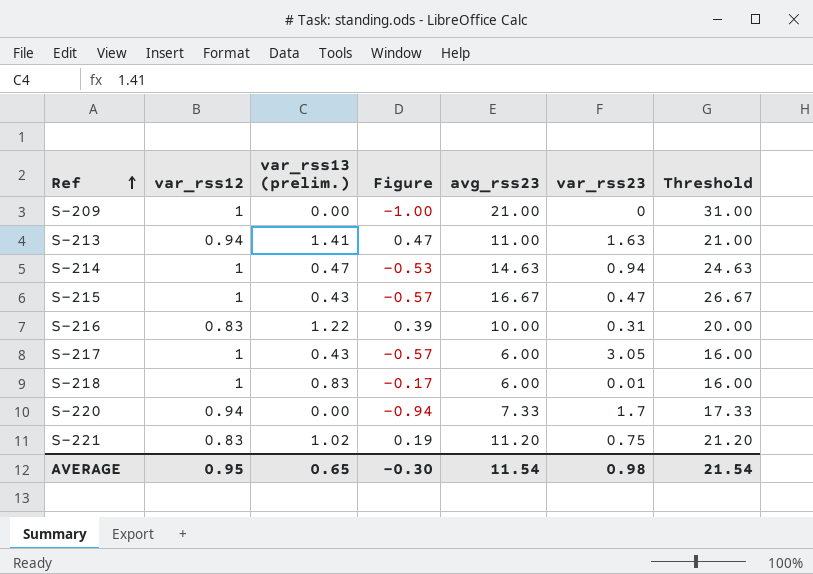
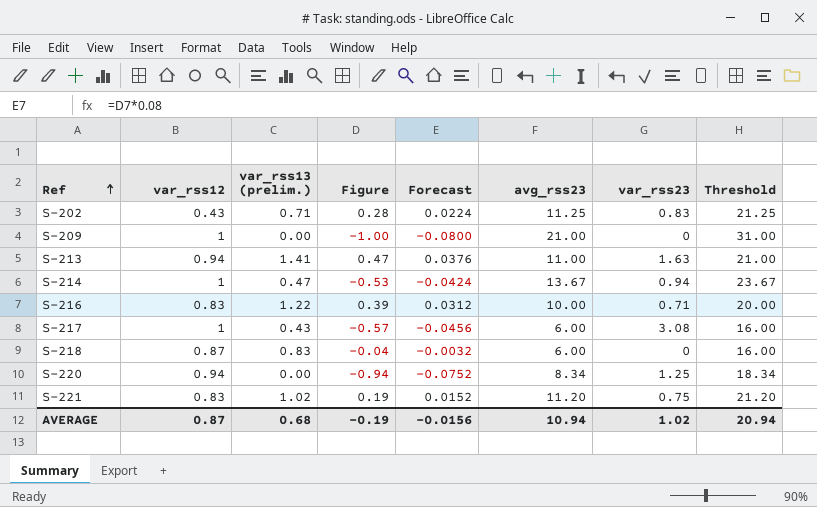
column Forecast | formula: none -> [Figure] * 0.08
row S-215: 1 | 0.43 | -0.57 | 16.67 | 0.47 | 26.67 -> none
row S-202: none -> 0.43 | 0.71 | 0.28 | 0.0224 | 11.25 | 0.83 | 21.25
S-214 | avg_rss23: 14.63 -> 13.67
S-214 | Threshold: 24.63 -> 23.67
S-216 | var_rss23: 0.31 -> 0.71
S-217 | var_rss23: 3.05 -> 3.08
S-218 | var_rss12: 1 -> 0.87
S-218 | Figure: -0.17 -> -0.04
S-218 | var_rss23: 0.01 -> 0
S-220 | avg_rss23: 7.33 -> 8.34
S-220 | var_rss23: 1.7 -> 1.25
S-220 | Threshold: 17.33 -> 18.34
AVERAGE | var_rss12: 0.95 -> 0.87
AVERAGE | var_rss13 (prelim.): 0.65 -> 0.68
AVERAGE | Figure: -0.30 -> -0.19
AVERAGE | avg_rss23: 11.54 -> 10.94
AVERAGE | var_rss23: 0.98 -> 1.02
AVERAGE | Threshold: 21.54 -> 20.94

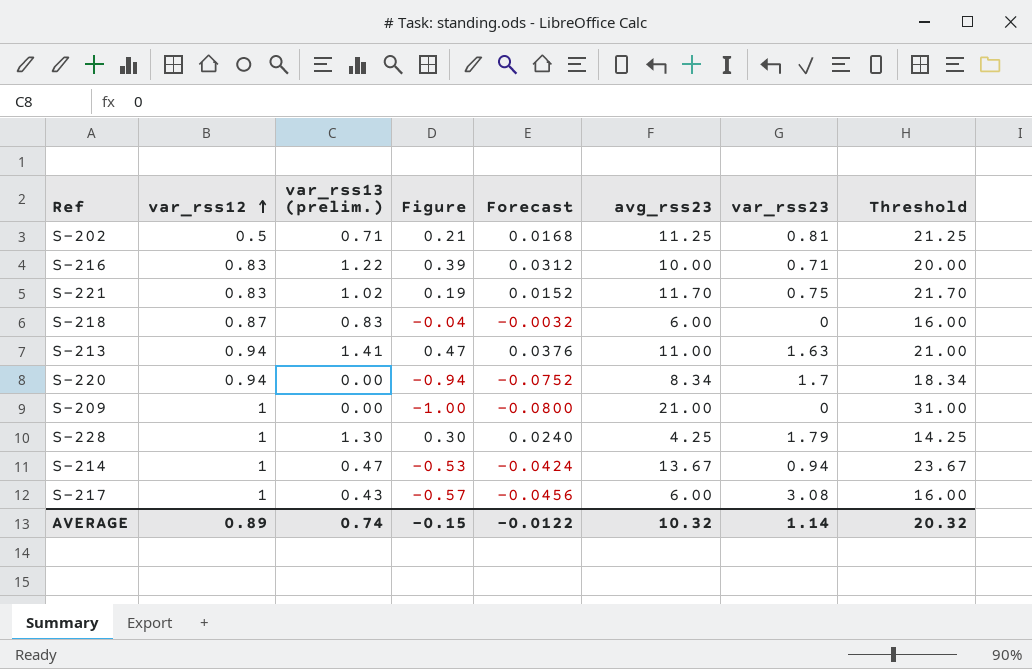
row order: Ref ascending -> var_rss12 ascending
S-202 | var_rss12: 0.43 -> 0.5
S-202 | Figure: 0.28 -> 0.21
S-202 | Forecast: 0.0224 -> 0.0168
S-202 | var_rss23: 0.83 -> 0.81
S-221 | avg_rss23: 11.20 -> 11.70
S-221 | Threshold: 21.20 -> 21.70
S-220 | var_rss23: 1.25 -> 1.7
row S-228: none -> 1 | 1.30 | 0.30 | 0.0240 | 4.25 | 1.79 | 14.25
AVERAGE | var_rss12: 0.87 -> 0.89
AVERAGE | var_rss13 (prelim.): 0.68 -> 0.74
AVERAGE | Figure: -0.19 -> -0.15
AVERAGE | Forecast: -0.0156 -> -0.0122
AVERAGE | avg_rss23: 10.94 -> 10.32
AVERAGE | var_rss23: 1.02 -> 1.14
AVERAGE | Threshold: 20.94 -> 20.32

